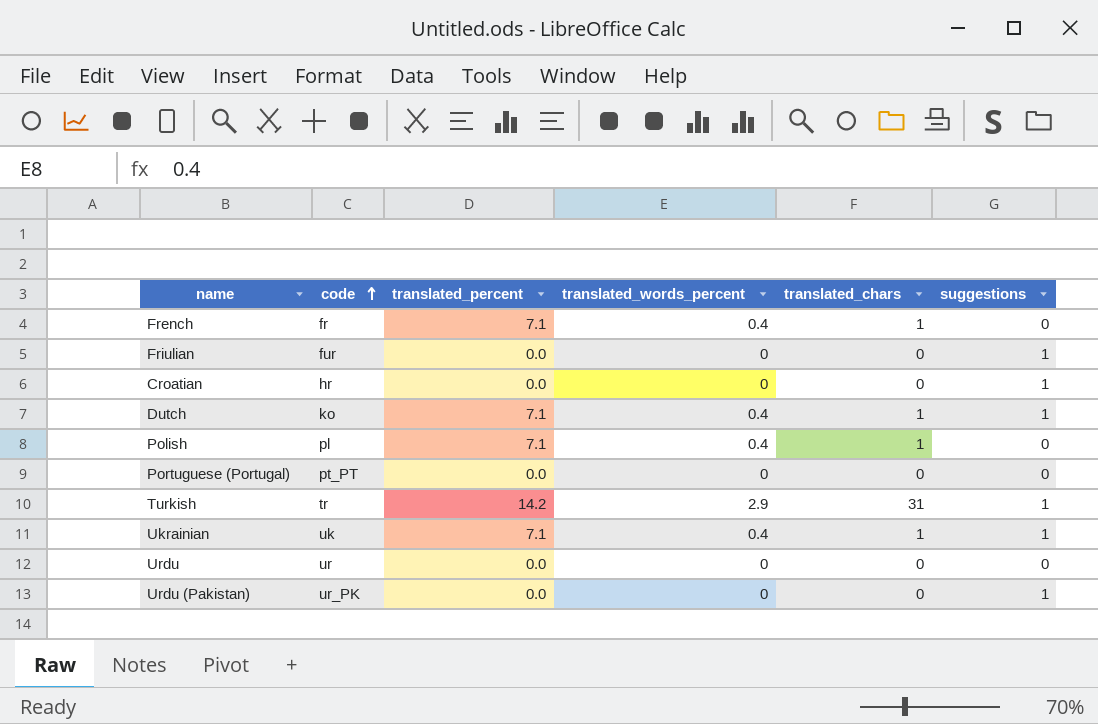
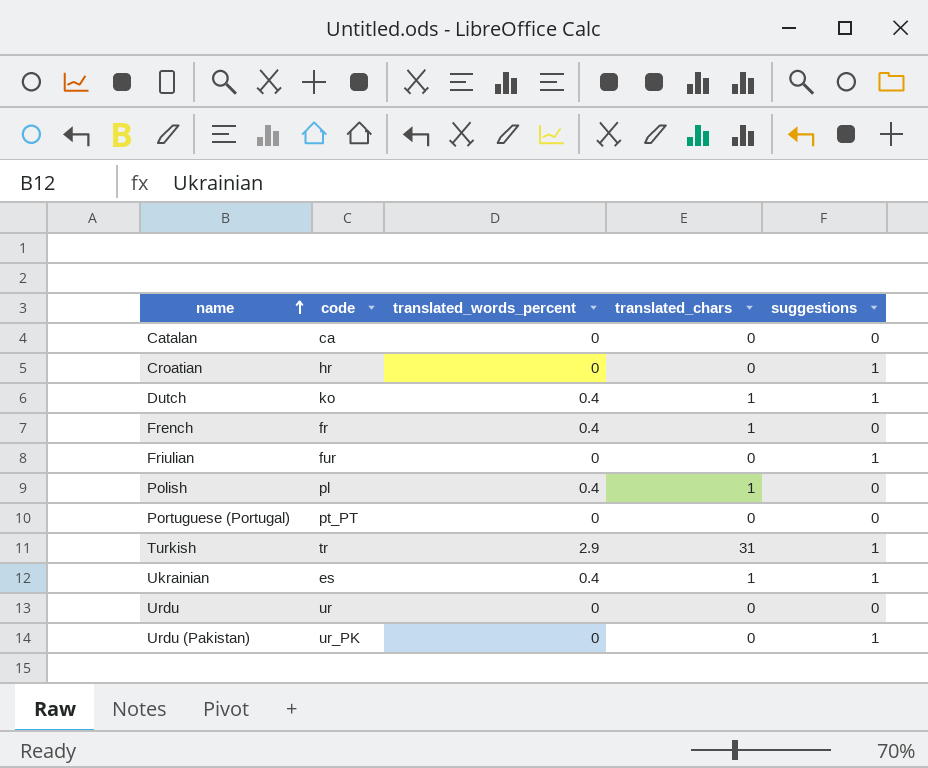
row order: code ascending -> name ascending
column translated_percent | position: 3 -> none
row Catalan: none -> ca | 0 | 0 | 0
Ukrainian | code: uk -> es

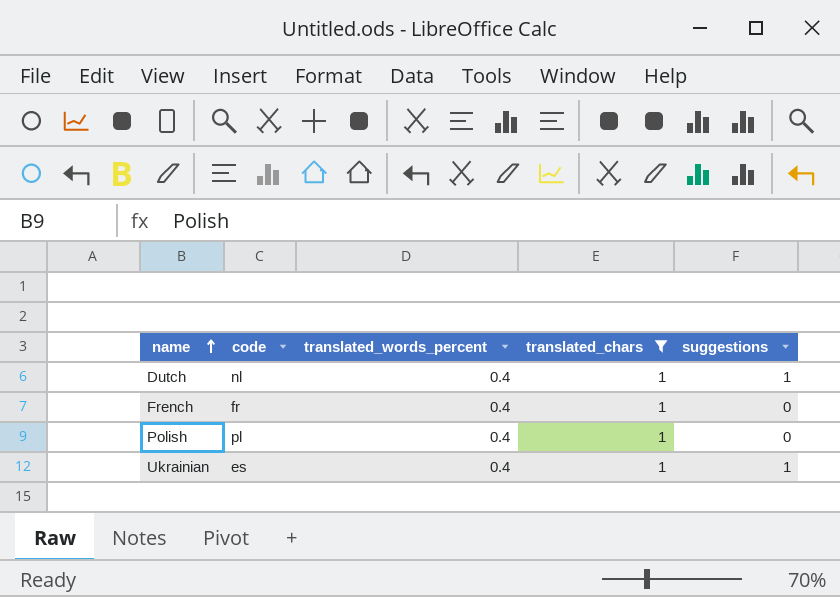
filter: none -> translated_chars = 1
Dutch | code: ko -> nl

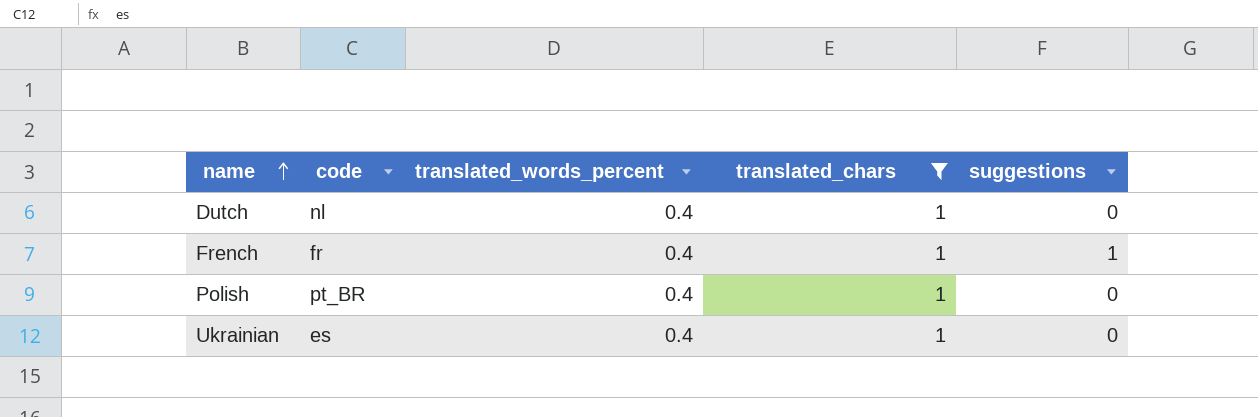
Dutch | suggestions: 1 -> 0
French | suggestions: 0 -> 1
Polish | code: pl -> pt_BR
Ukrainian | suggestions: 1 -> 0

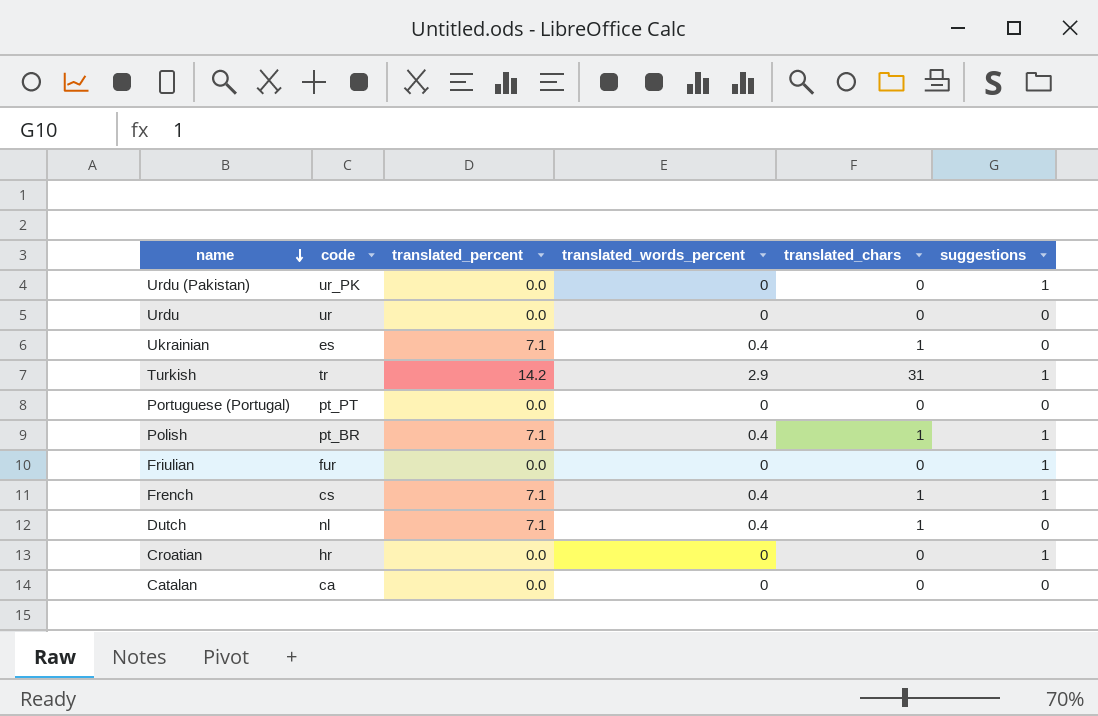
filter: translated_chars = 1 -> none
row order: name ascending -> name descending
column translated_percent | position: none -> 3
Polish | suggestions: 0 -> 1
French | code: fr -> cs

